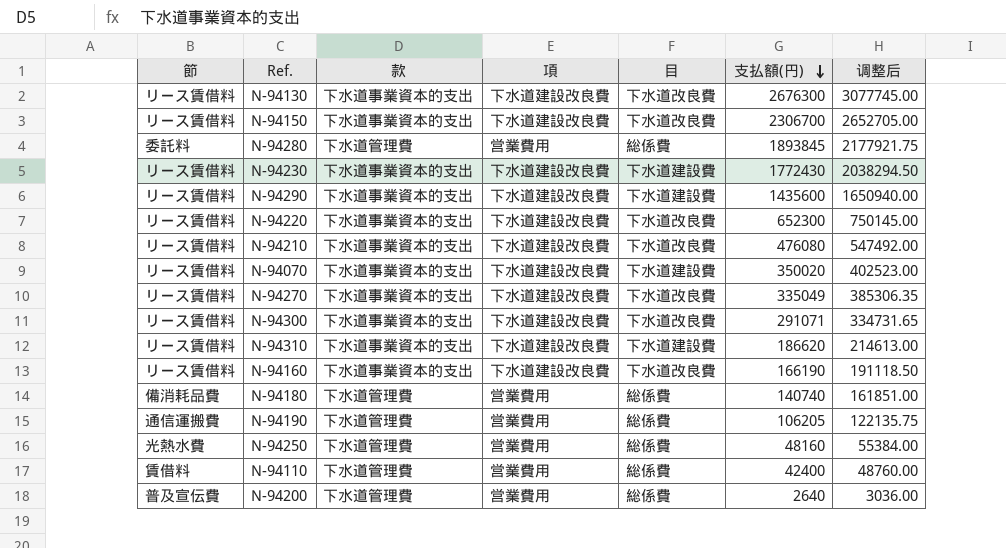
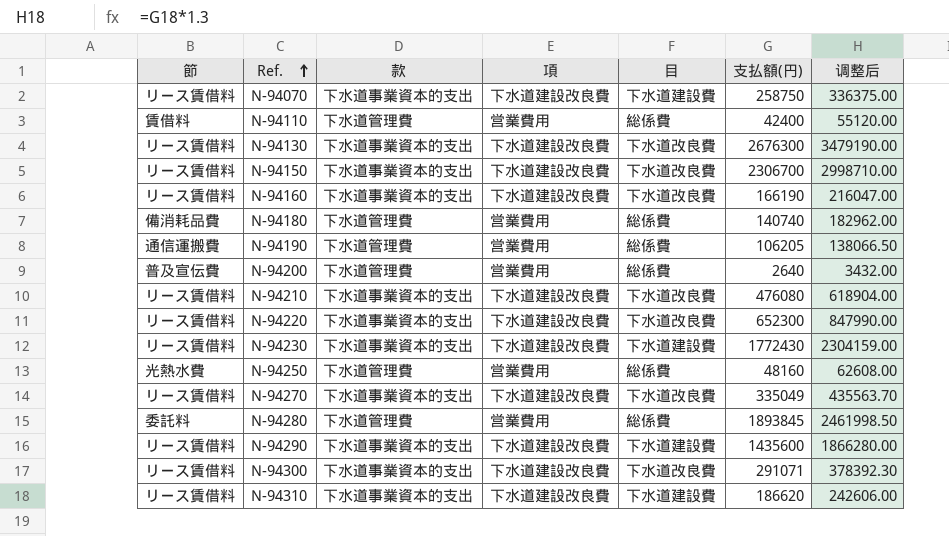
row order: 支払額(円) descending -> Ref. ascending
column 调整后 | formula: [支払額(円)] * 1.15 -> [支払額(円)] * 1.3
N-94070 | 支払額(円): 350020 -> 258750

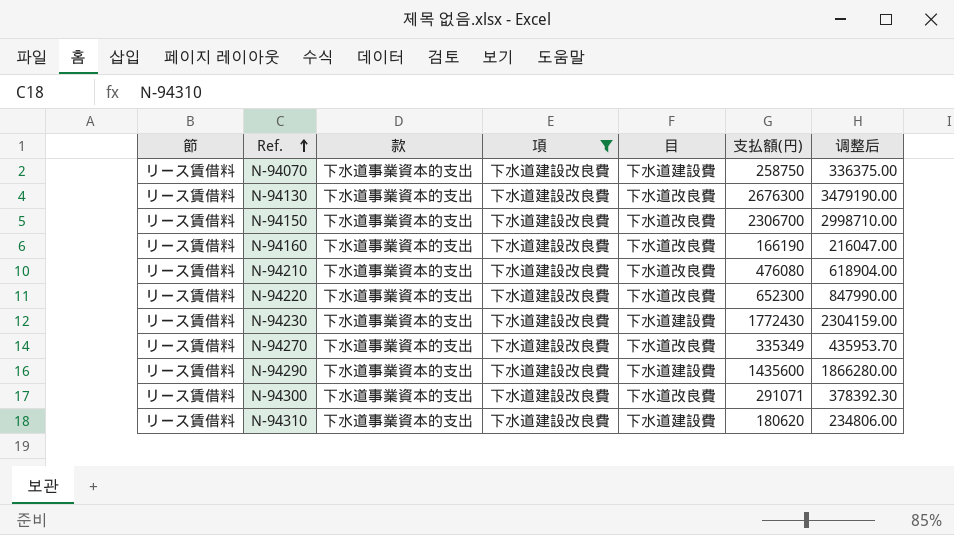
filter: none -> 項 = 下水道建設改良費
N-94270 | 支払額(円): 335049 -> 335349
N-94270 | 调整后: 435563.70 -> 435953.70
N-94310 | 支払額(円): 186620 -> 180620
N-94310 | 调整后: 242606.00 -> 234806.00

